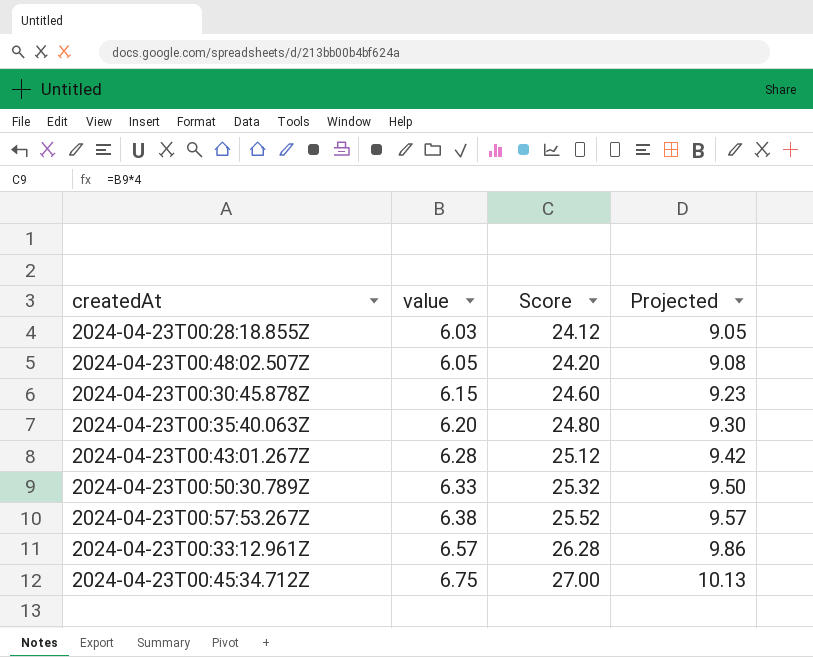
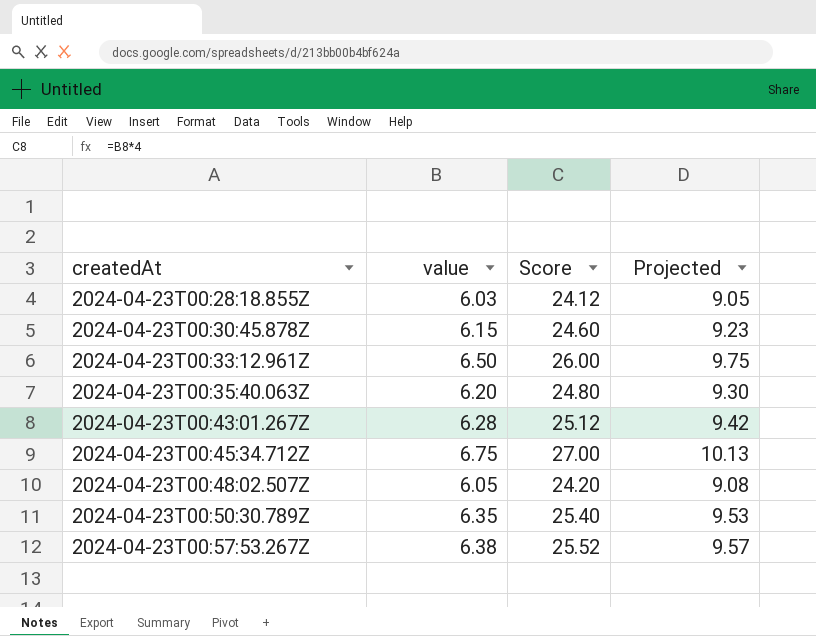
row order: value ascending -> createdAt ascending
2024-04-23T00:33:12.961Z | value: 6.57 -> 6.50
2024-04-23T00:33:12.961Z | Score: 26.28 -> 26.00
2024-04-23T00:33:12.961Z | Projected: 9.86 -> 9.75
2024-04-23T00:50:30.789Z | value: 6.33 -> 6.35
2024-04-23T00:50:30.789Z | Score: 25.32 -> 25.40
2024-04-23T00:50:30.789Z | Projected: 9.50 -> 9.53

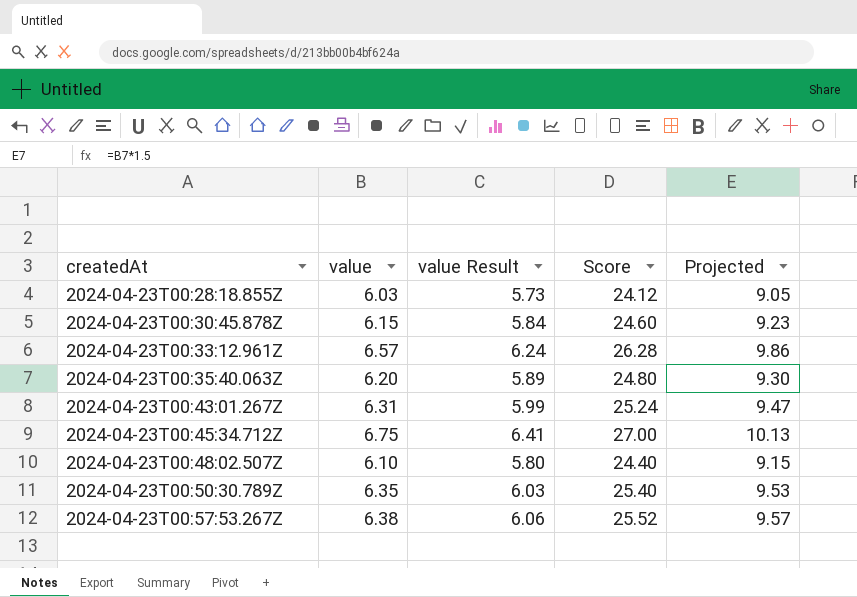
column value Result | formula: none -> [value] * 0.95
2024-04-23T00:33:12.961Z | value: 6.50 -> 6.57
2024-04-23T00:33:12.961Z | Score: 26.00 -> 26.28
2024-04-23T00:33:12.961Z | Projected: 9.75 -> 9.86
2024-04-23T00:43:01.267Z | value: 6.28 -> 6.31
2024-04-23T00:43:01.267Z | Score: 25.12 -> 25.24
2024-04-23T00:43:01.267Z | Projected: 9.42 -> 9.47
2024-04-23T00:48:02.507Z | value: 6.05 -> 6.10
2024-04-23T00:48:02.507Z | Score: 24.20 -> 24.40
2024-04-23T00:48:02.507Z | Projected: 9.08 -> 9.15

